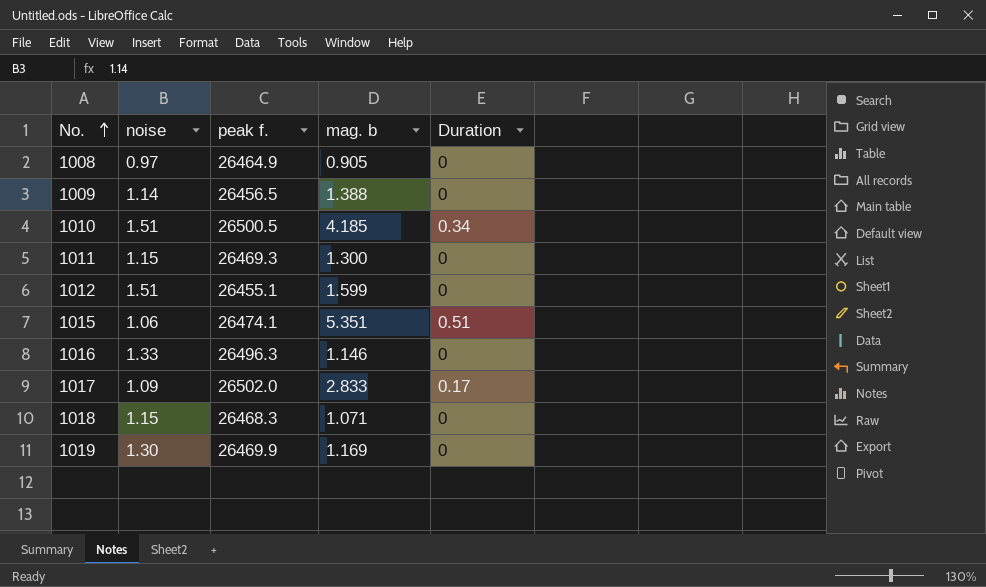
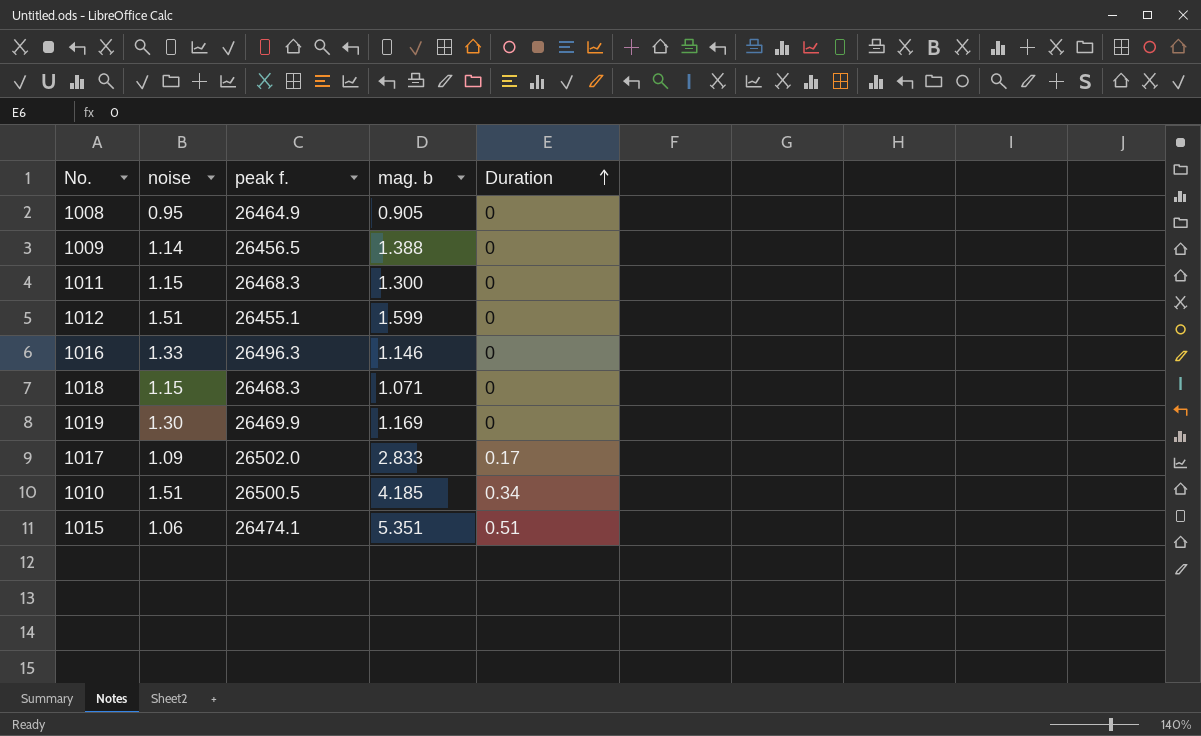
row order: No. ascending -> Duration ascending
1008 | noise: 0.97 -> 0.95
1011 | peak f.: 26469.3 -> 26468.3

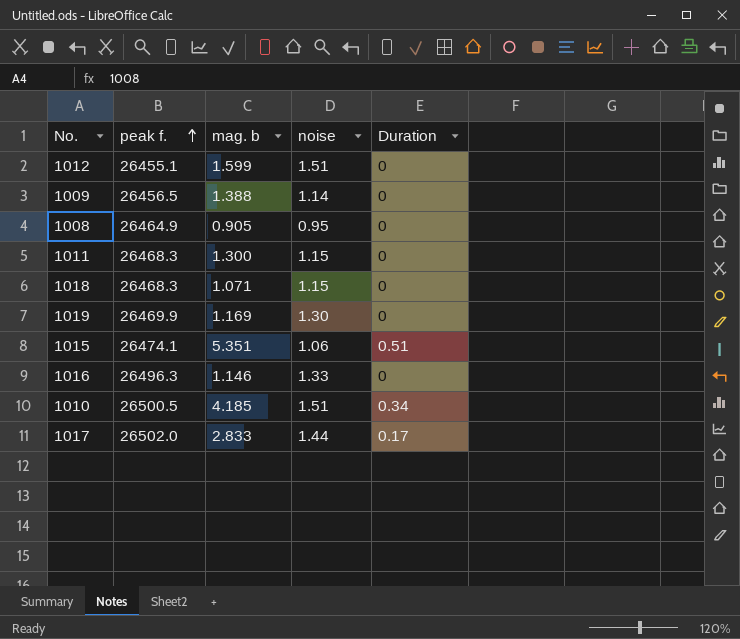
row order: Duration ascending -> peak f. ascending
column noise | position: 2 -> 4
1017 | noise: 1.09 -> 1.44

